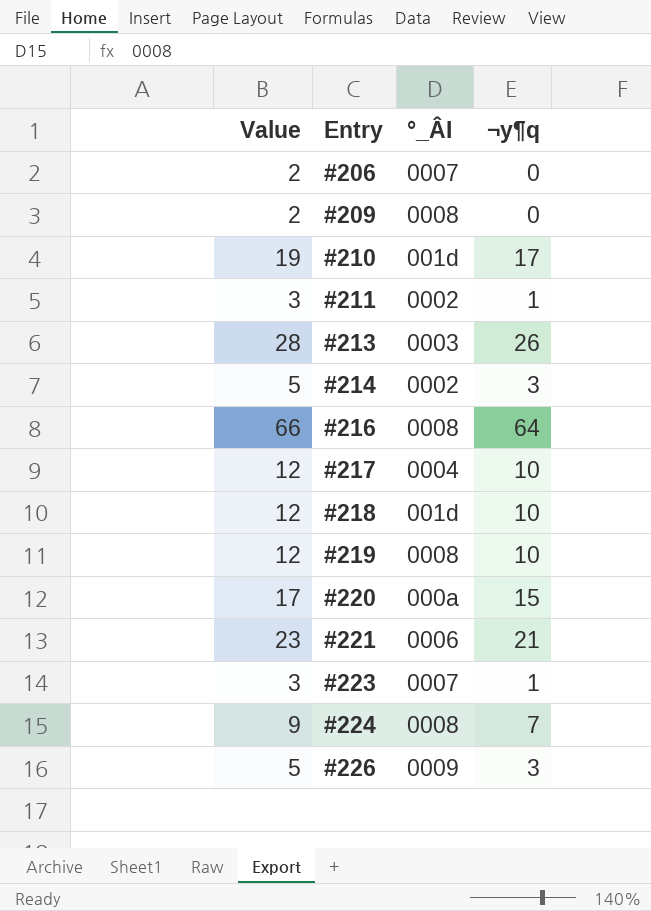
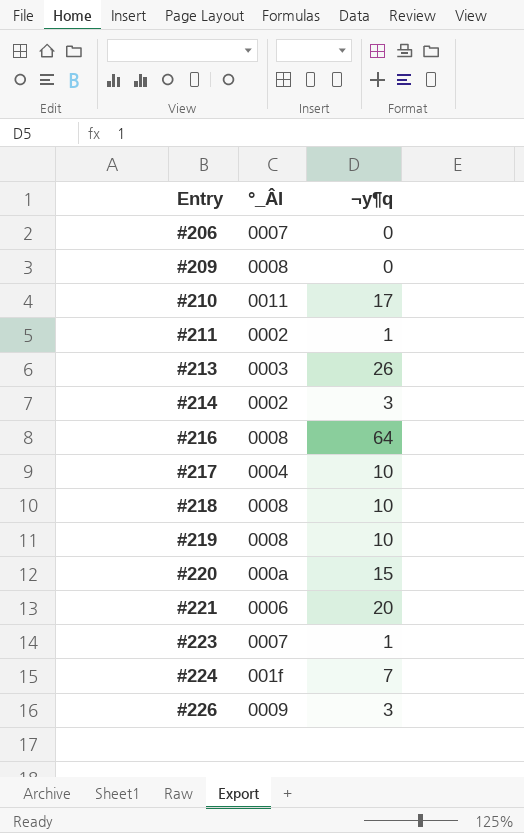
column Value | formula: [¬y¶q] + 2 -> none
#210 | °_ÂI: 001d -> 0011
#218 | °_ÂI: 001d -> 0008
#221 | ¬y¶q: 21 -> 20
#224 | °_ÂI: 0008 -> 001f

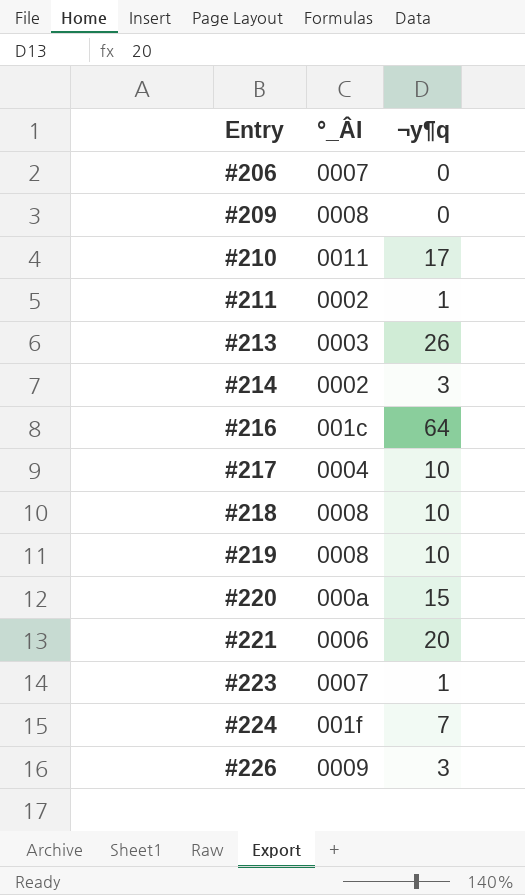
#216 | °_ÂI: 0008 -> 001c

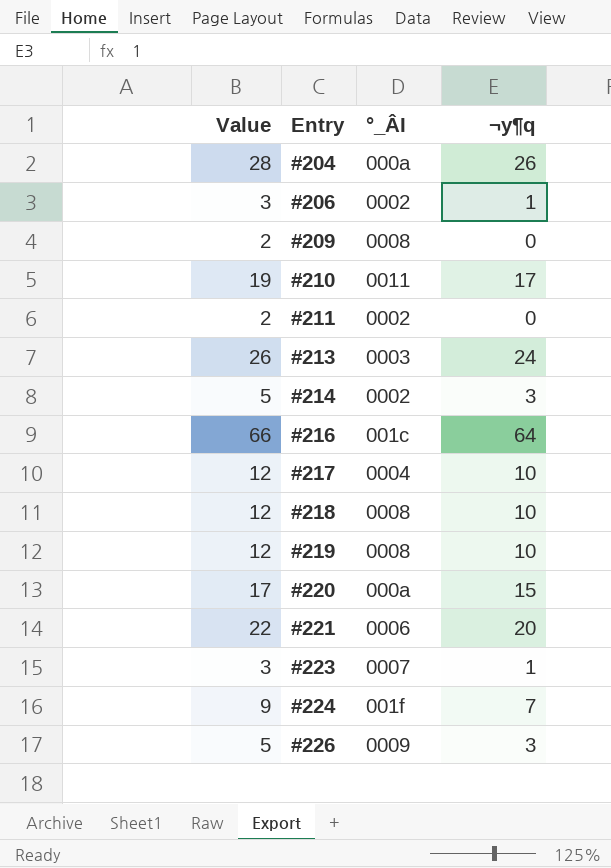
column Value | formula: none -> [¬y¶q] + 2
row #204: none -> 28 | 000a | 26
#206 | °_ÂI: 0007 -> 0002
#206 | ¬y¶q: 0 -> 1
#211 | ¬y¶q: 1 -> 0
#213 | ¬y¶q: 26 -> 24

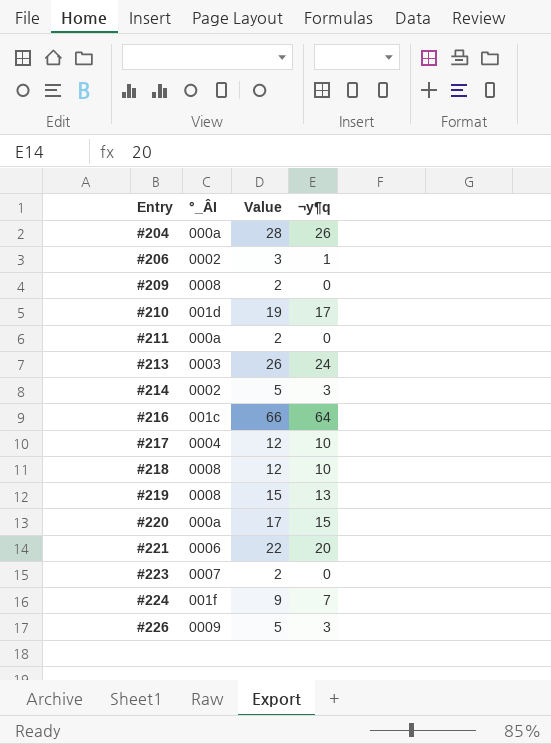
column Value | position: 1 -> 3
#210 | °_ÂI: 0011 -> 001d
#211 | °_ÂI: 0002 -> 000a
#219 | Value: 12 -> 15
#219 | ¬y¶q: 10 -> 13
#223 | Value: 3 -> 2
#223 | ¬y¶q: 1 -> 0

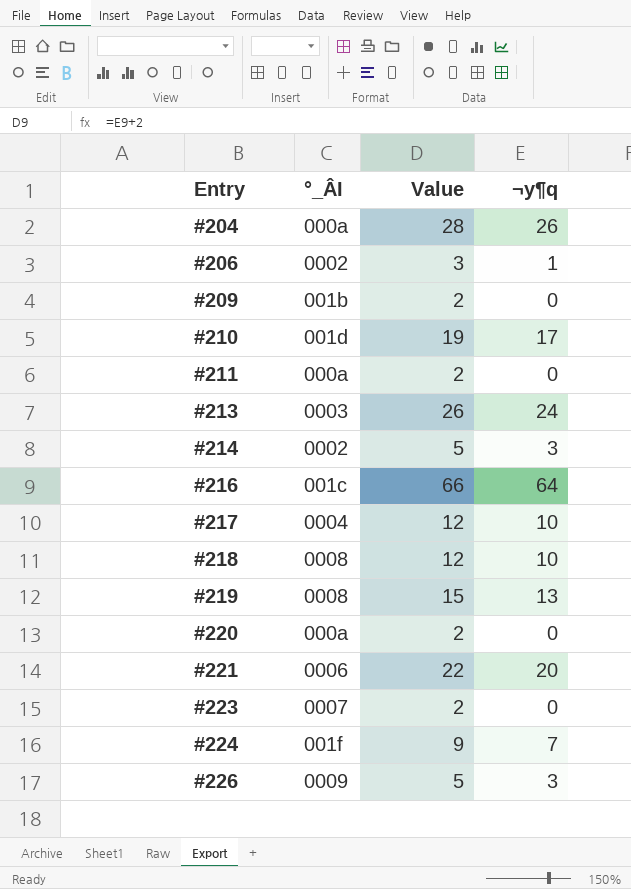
#209 | °_ÂI: 0008 -> 001b
#220 | Value: 17 -> 2
#220 | ¬y¶q: 15 -> 0

